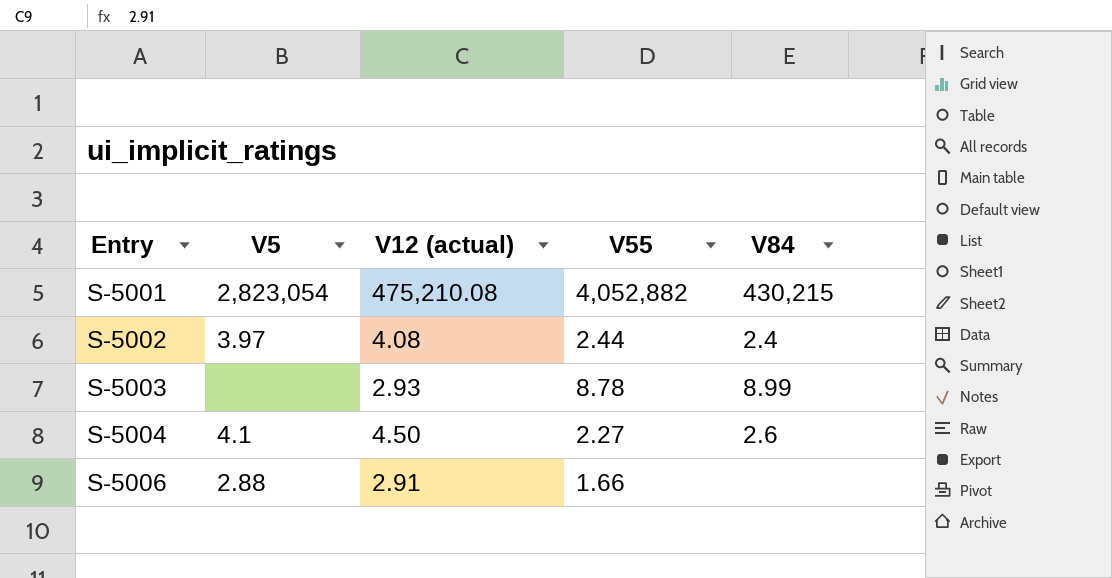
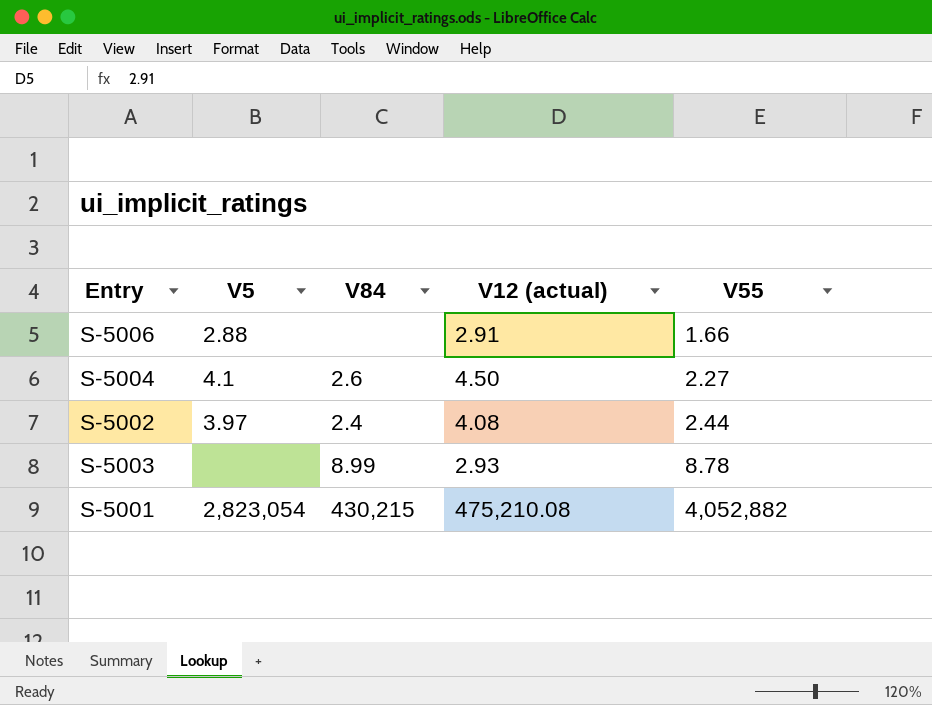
row order: Entry ascending -> V55 ascending
column V84 | position: 5 -> 3

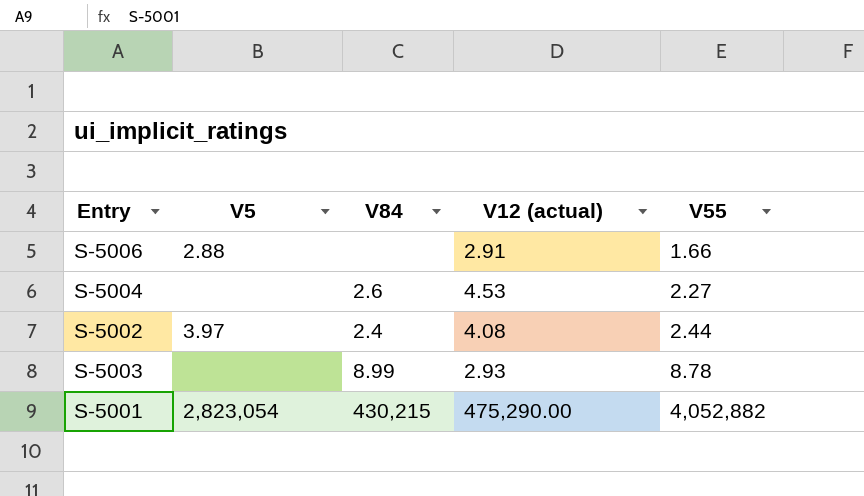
S-5004 | V5: 4.1 -> none
S-5004 | V12 (actual): 4.50 -> 4.53
S-5001 | V12 (actual): 475,210.08 -> 475,290.00

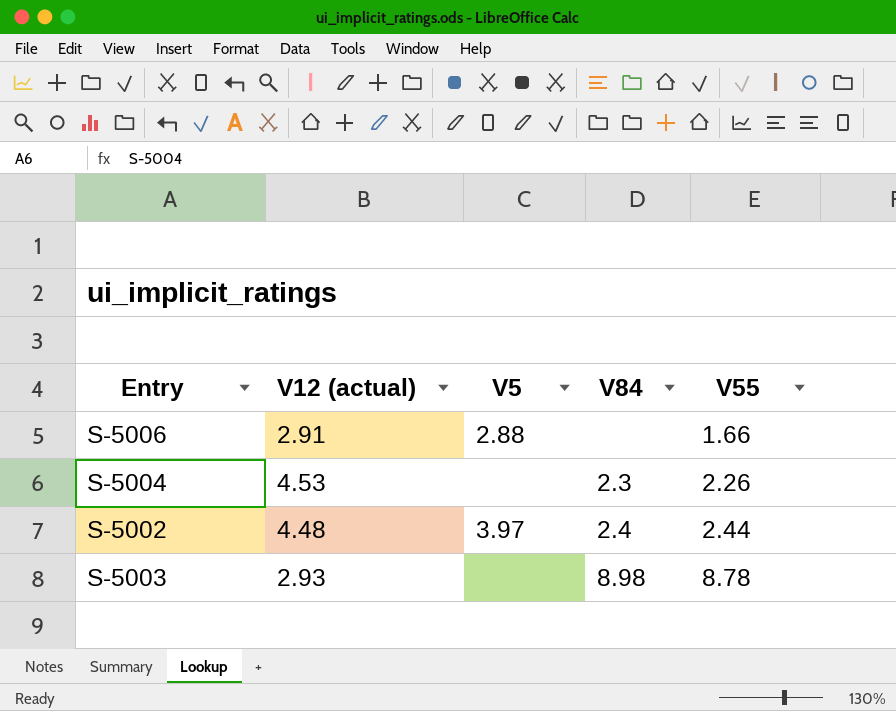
column V12 (actual) | position: 4 -> 2
row S-5001: 2,823,054 | 430,215 | 475,290.00 | 4,052,882 -> none
S-5004 | V84: 2.6 -> 2.3
S-5004 | V55: 2.27 -> 2.26
S-5002 | V12 (actual): 4.08 -> 4.48
S-5003 | V84: 8.99 -> 8.98

